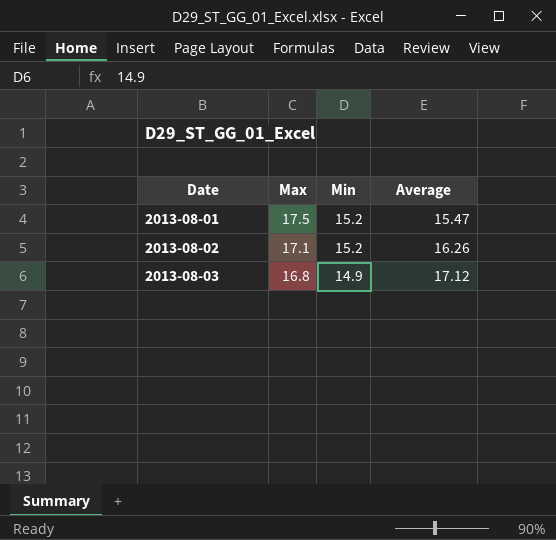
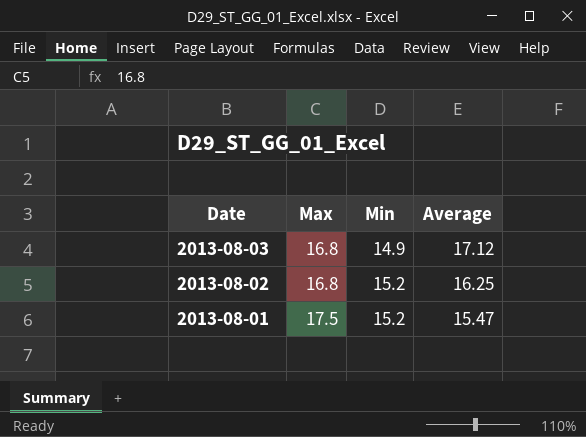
row order: Date ascending -> Date descending
2013-08-02 | Max: 17.1 -> 16.8
2013-08-02 | Average: 16.26 -> 16.25

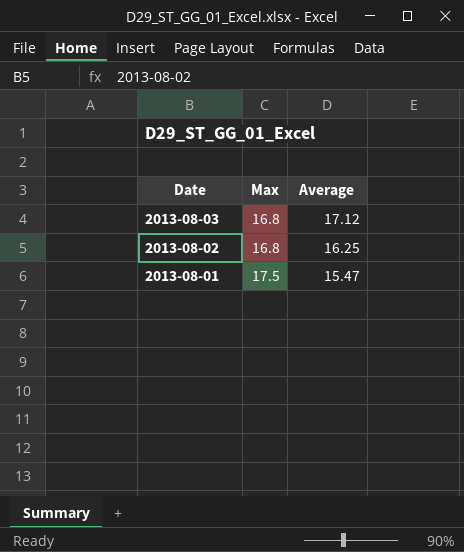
column Min | position: 3 -> none

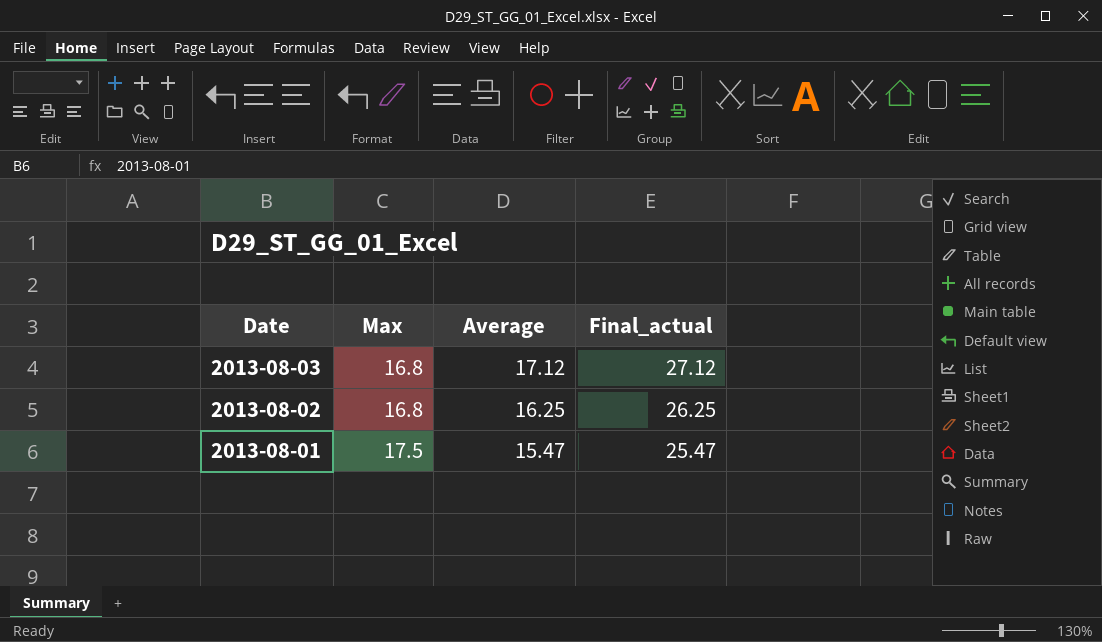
column Final_actual | formula: none -> [Average] + 10

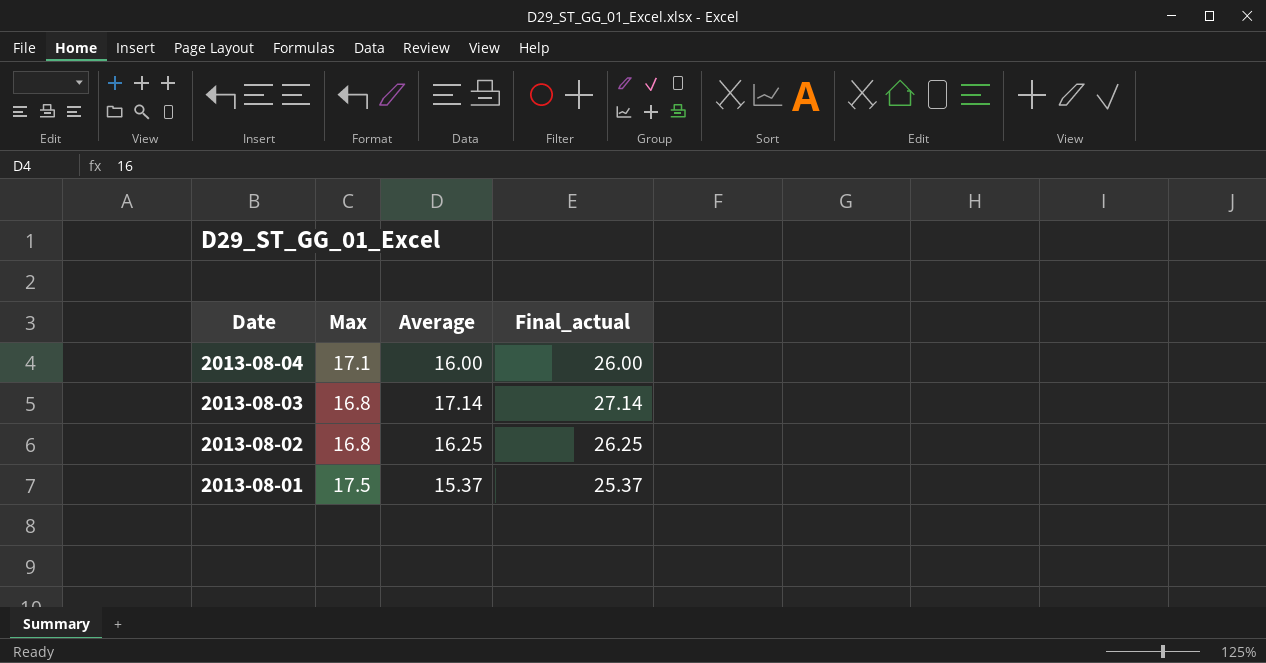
row 2013-08-04: none -> 17.1 | 16.00 | 26.00
2013-08-03 | Average: 17.12 -> 17.14
2013-08-03 | Final_actual: 27.12 -> 27.14
2013-08-01 | Average: 15.47 -> 15.37
2013-08-01 | Final_actual: 25.47 -> 25.37

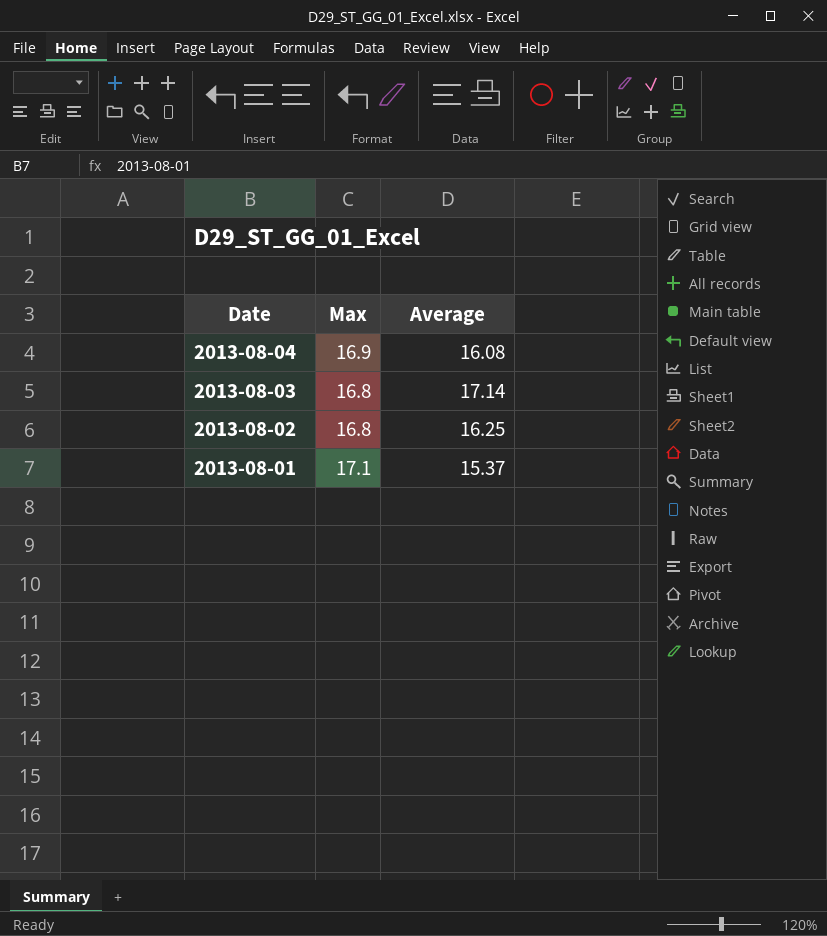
column Final_actual | formula: [Average] + 10 -> none
2013-08-04 | Max: 17.1 -> 16.9
2013-08-04 | Average: 16.00 -> 16.08
2013-08-01 | Max: 17.5 -> 17.1

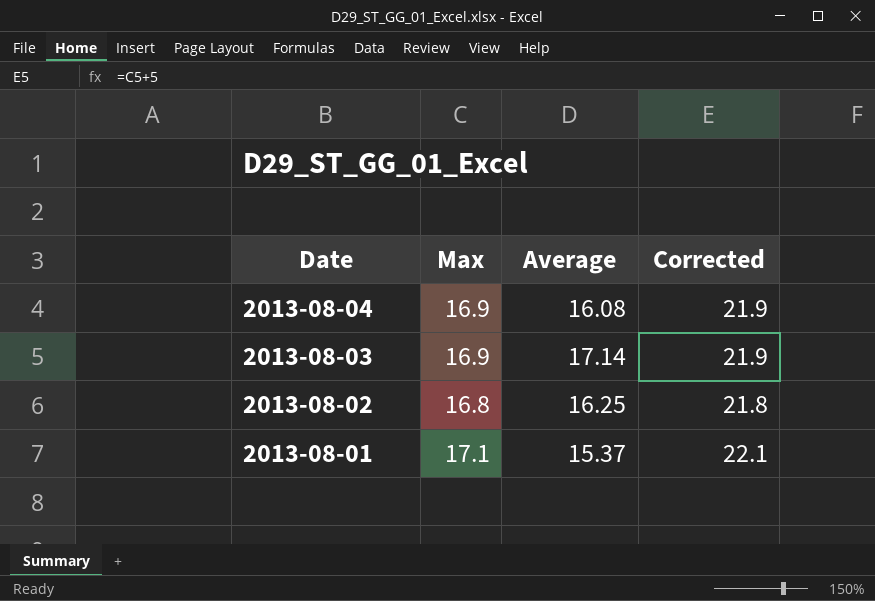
column Corrected | formula: none -> [Max] + 5
2013-08-03 | Max: 16.8 -> 16.9

